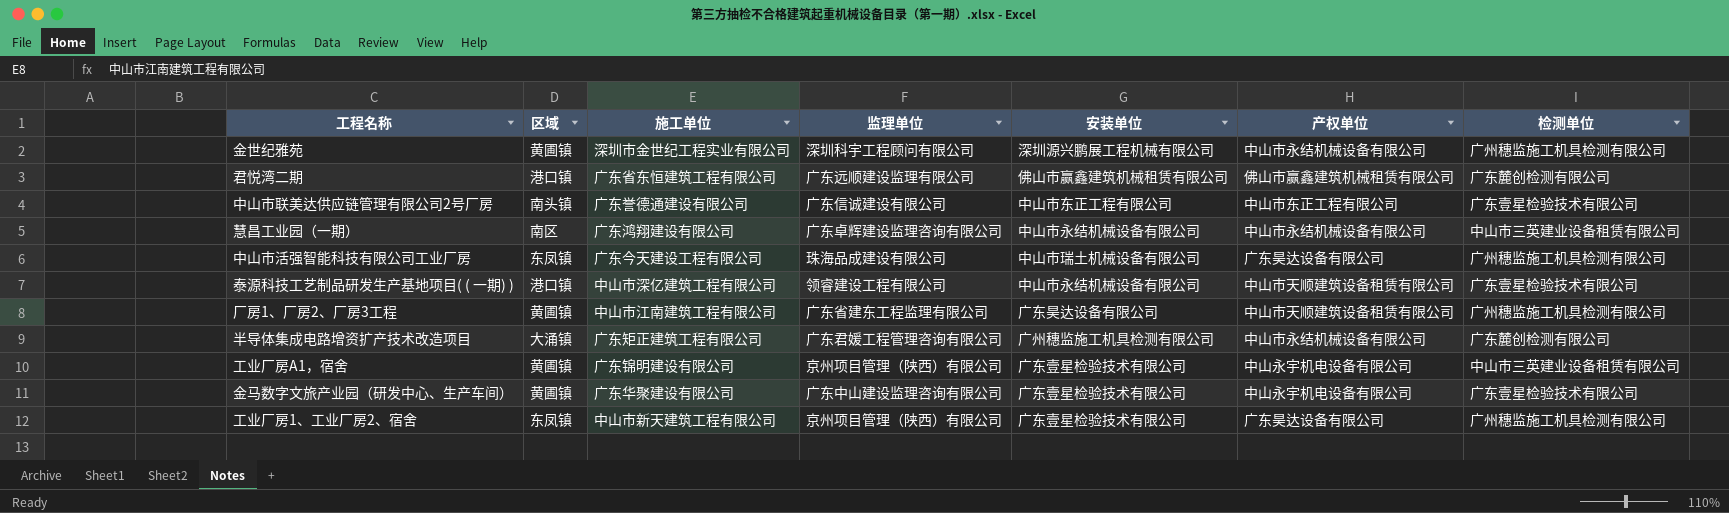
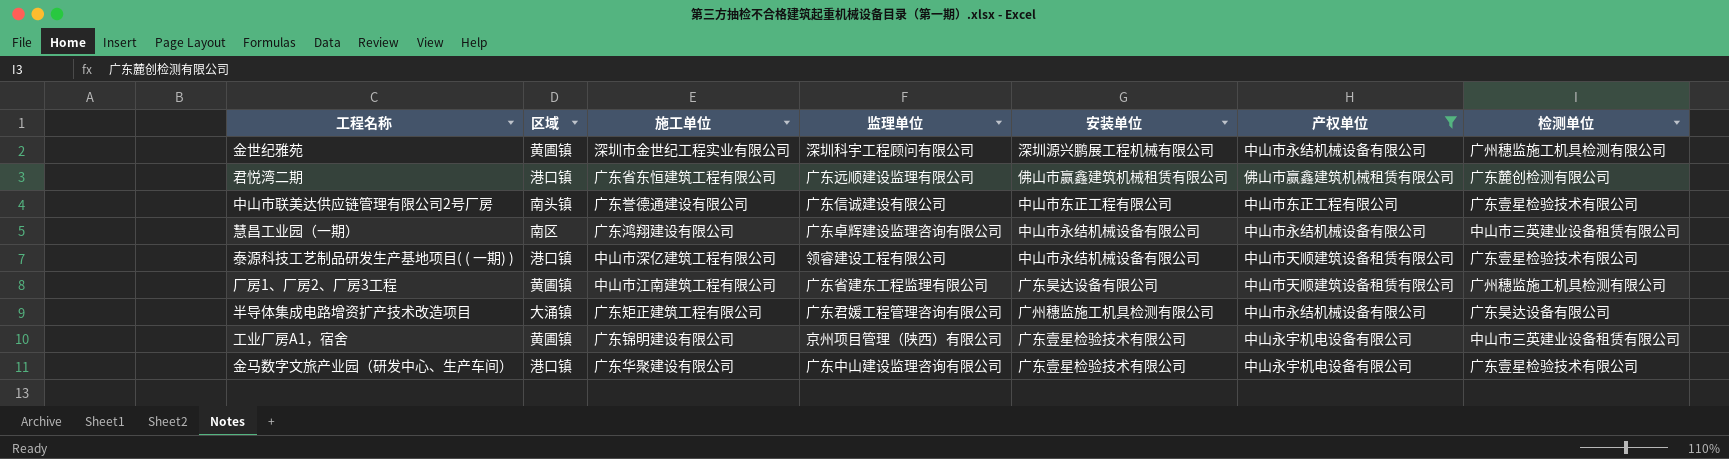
filter: none -> 产权单位 != 广东昊达设备有限公司
半导体集成电路增资扩产技术改造项目 | 检测单位: 广东麓创检测有限公司 -> 广东昊达设备有限公司
金马数字文旅产业园（研发中心、生产车间） | 区域: 黄圃镇 -> 港口镇

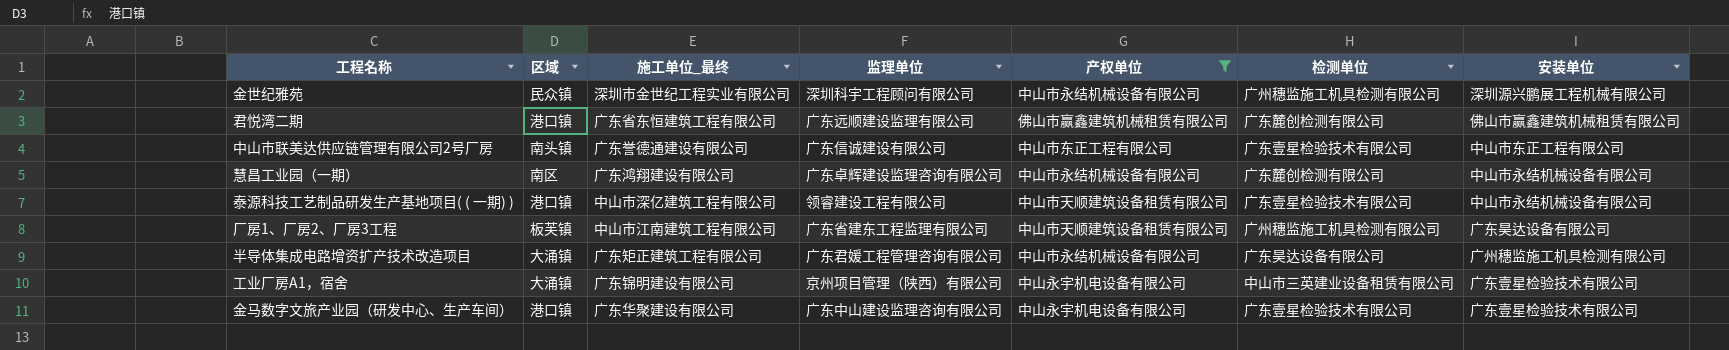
column name: 施工单位 -> 施工单位_最终
column 安装单位 | position: 5 -> 7
金世纪雅苑 | 区域: 黄圃镇 -> 民众镇
慧昌工业园（一期） | 检测单位: 中山市三英建业设备租赁有限公司 -> 广东麓创检测有限公司
厂房1、厂房2、厂房3工程 | 区域: 黄圃镇 -> 板芙镇
工业厂房A1，宿舍 | 区域: 黄圃镇 -> 大涌镇

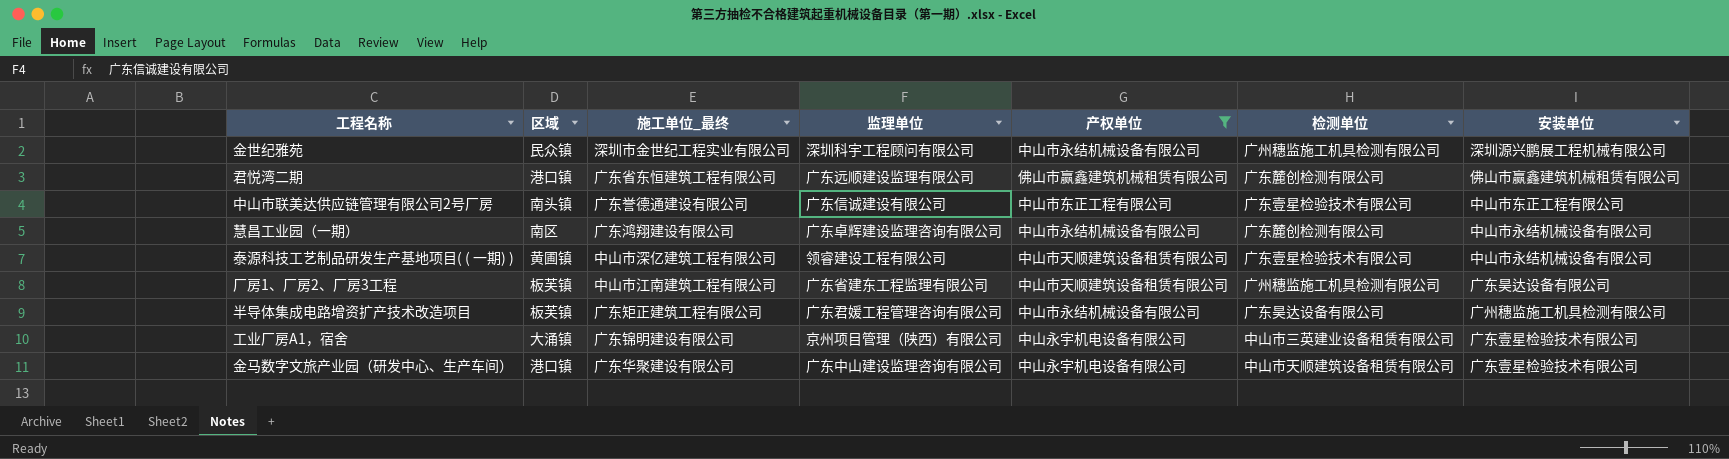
泰源科技工艺制品研发生产基地项目( ( 一期) ) | 区域: 港口镇 -> 黄圃镇
半导体集成电路增资扩产技术改造项目 | 区域: 大涌镇 -> 板芙镇
金马数字文旅产业园（研发中心、生产车间） | 检测单位: 广东壹星检验技术有限公司 -> 中山市天顺建筑设备租赁有限公司

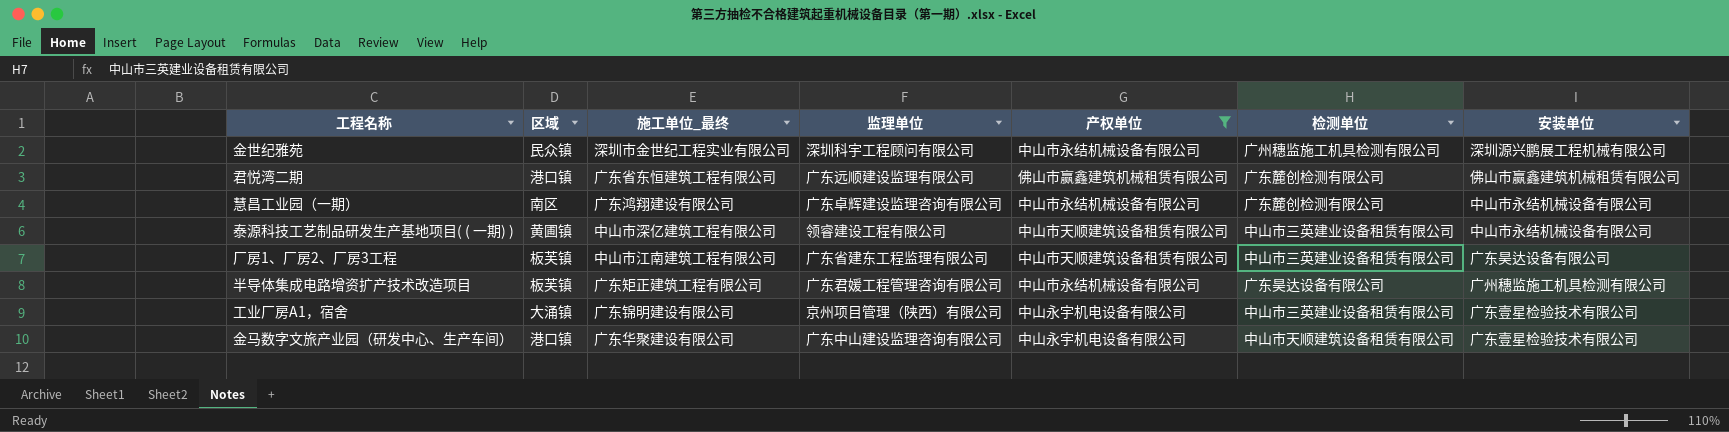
row 中山市联美达供应链管理有限公司2号厂房: 南头镇 | 广东誉德通建设有限公司 | 广东信诚建设有限公司 | 中山市东正工程有限公司 | 广东壹星检验技术有限公司 | 中山市东正工程有限公司 -> none
泰源科技工艺制品研发生产基地项目( ( 一期) ) | 检测单位: 广东壹星检验技术有限公司 -> 中山市三英建业设备租赁有限公司
厂房1、厂房2、厂房3工程 | 检测单位: 广州穗监施工机具检测有限公司 -> 中山市三英建业设备租赁有限公司

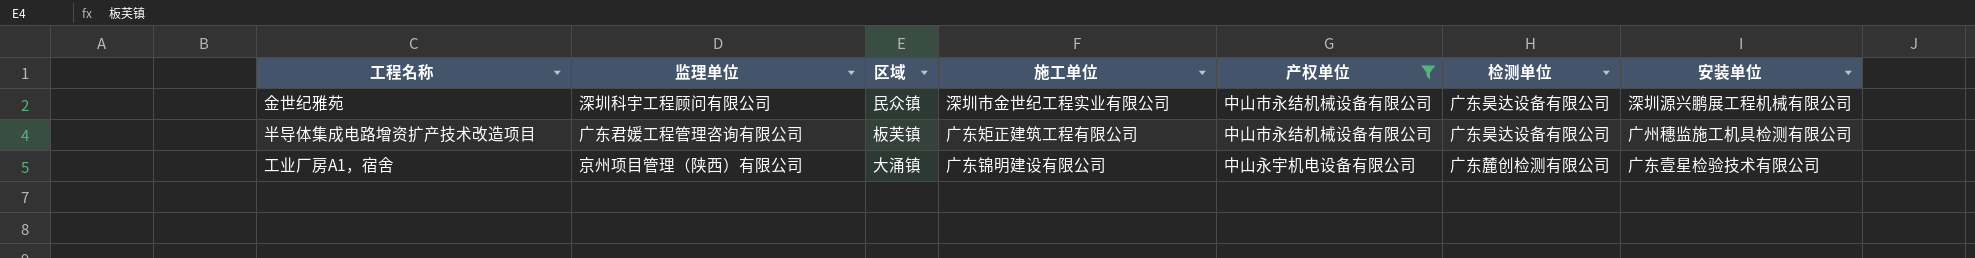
column 监理单位 | position: 4 -> 2
column name: 施工单位_最终 -> 施工单位
row 君悦湾二期: 港口镇 | 广东省东恒建筑工程有限公司 | 广东远顺建设监理有限公司 | 佛山市赢鑫建筑机械租赁有限公司 | 广东麓创检测有限公司 | 佛山市赢鑫建筑机械租赁有限公司 -> none
row 慧昌工业园（一期）: 南区 | 广东鸿翔建设有限公司 | 广东卓辉建设监理咨询有限公司 | 中山市永结机械设备有限公司 | 广东麓创检测有限公司 | 中山市永结机械设备有限公司 -> none
row 泰源科技工艺制品研发生产基地项目( ( 一期) ): 黄圃镇 | 中山市深亿建筑工程有限公司 | 领睿建设工程有限公司 | 中山市天顺建筑设备租赁有限公司 | 中山市三英建业设备租赁有限公司 | 中山市永结机械设备有限公司 -> none
row 厂房1、厂房2、厂房3工程: 板芙镇 | 中山市江南建筑工程有限公司 | 广东省建东工程监理有限公司 | 中山市天顺建筑设备租赁有限公司 | 中山市三英建业设备租赁有限公司 | 广东昊达设备有限公司 -> none
row 金马数字文旅产业园（研发中心、生产车间）: 港口镇 | 广东华聚建设有限公司 | 广东中山建设监理咨询有限公司 | 中山永宇机电设备有限公司 | 中山市天顺建筑设备租赁有限公司 | 广东壹星检验技术有限公司 -> none
金世纪雅苑 | 检测单位: 广州穗监施工机具检测有限公司 -> 广东昊达设备有限公司
工业厂房A1，宿舍 | 检测单位: 中山市三英建业设备租赁有限公司 -> 广东麓创检测有限公司

